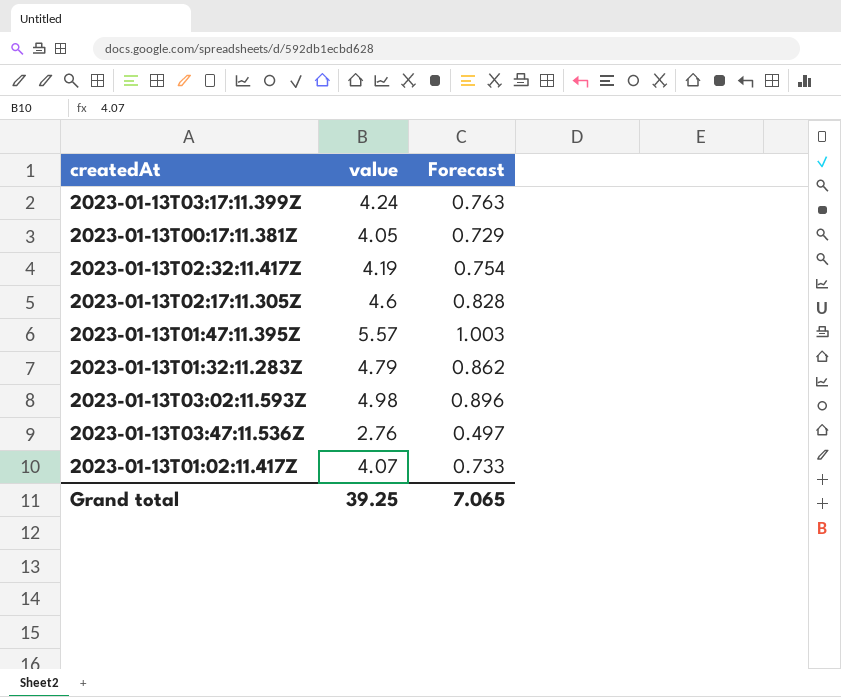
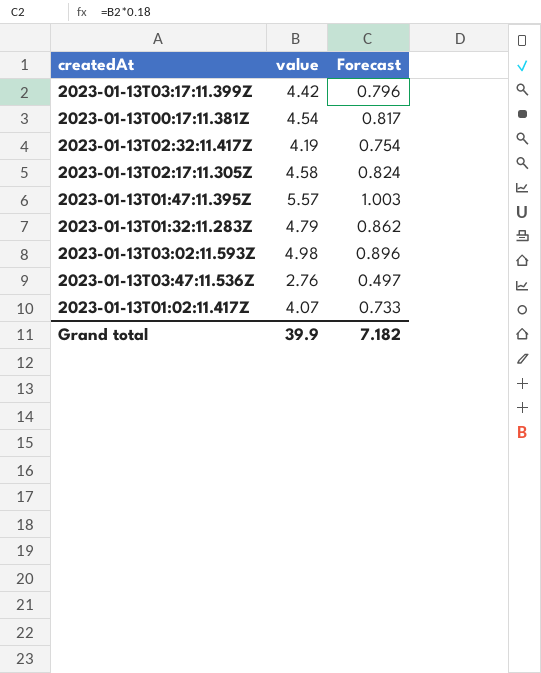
2023-01-13T03:17:11.399Z | value: 4.24 -> 4.42
2023-01-13T03:17:11.399Z | Forecast: 0.763 -> 0.796
2023-01-13T00:17:11.381Z | value: 4.05 -> 4.54
2023-01-13T00:17:11.381Z | Forecast: 0.729 -> 0.817
2023-01-13T02:17:11.305Z | value: 4.6 -> 4.58
2023-01-13T02:17:11.305Z | Forecast: 0.828 -> 0.824
Grand total | value: 39.25 -> 39.9
Grand total | Forecast: 7.065 -> 7.182

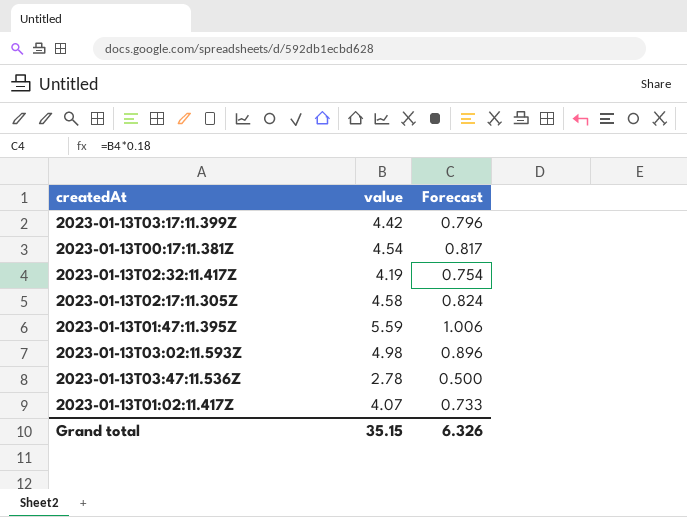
row 2023-01-13T01:32:11.283Z: 4.79 | 0.862 -> none
2023-01-13T01:47:11.395Z | value: 5.57 -> 5.59
2023-01-13T01:47:11.395Z | Forecast: 1.003 -> 1.006
2023-01-13T03:47:11.536Z | value: 2.76 -> 2.78
2023-01-13T03:47:11.536Z | Forecast: 0.497 -> 0.500
Grand total | value: 39.9 -> 35.15
Grand total | Forecast: 7.182 -> 6.326

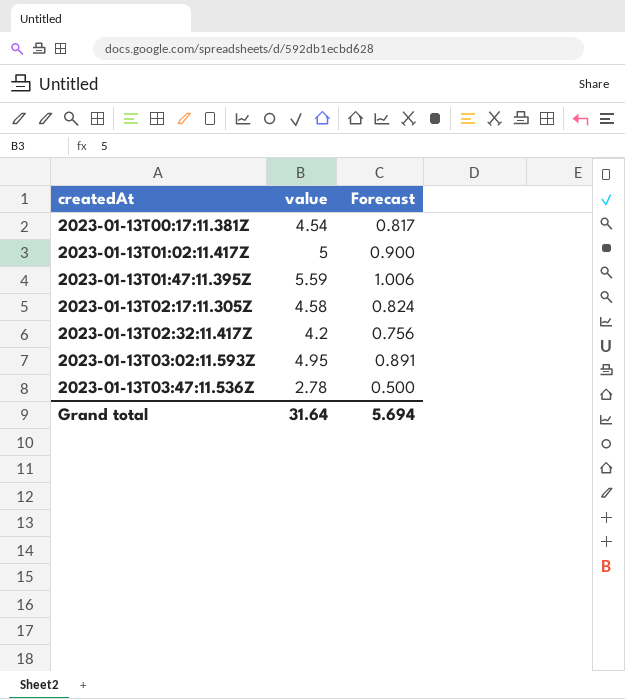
row order: none -> createdAt ascending
row 2023-01-13T03:17:11.399Z: 4.42 | 0.796 -> none
2023-01-13T01:02:11.417Z | value: 4.07 -> 5
2023-01-13T01:02:11.417Z | Forecast: 0.733 -> 0.900
2023-01-13T02:32:11.417Z | value: 4.19 -> 4.2
2023-01-13T02:32:11.417Z | Forecast: 0.754 -> 0.756
2023-01-13T03:02:11.593Z | value: 4.98 -> 4.95
2023-01-13T03:02:11.593Z | Forecast: 0.896 -> 0.891
Grand total | value: 35.15 -> 31.64
Grand total | Forecast: 6.326 -> 5.694

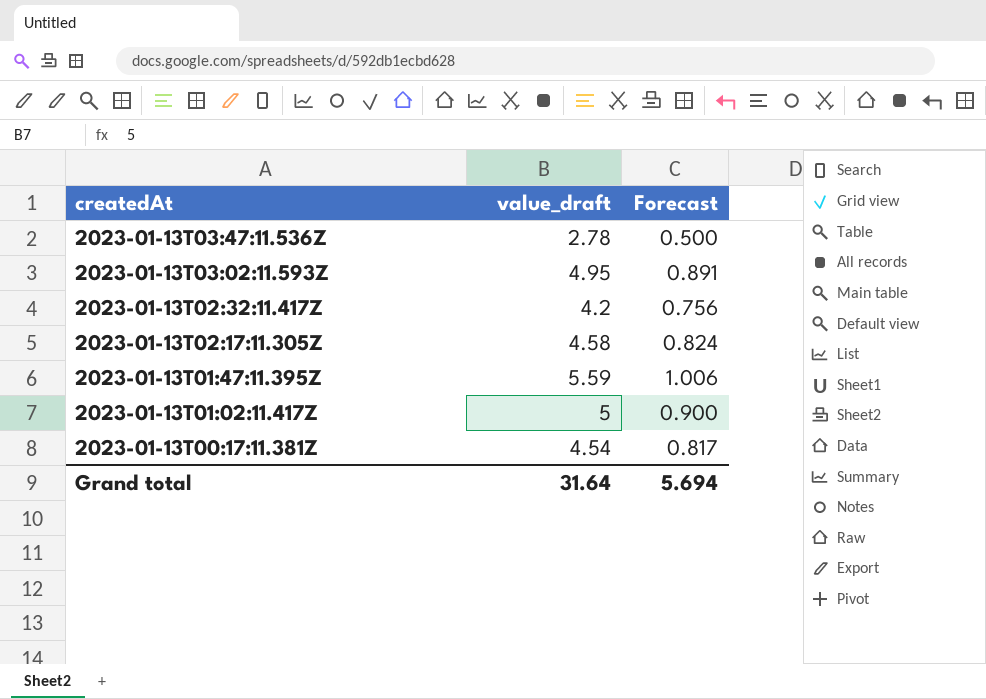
row order: createdAt ascending -> createdAt descending
column name: value -> value_draft

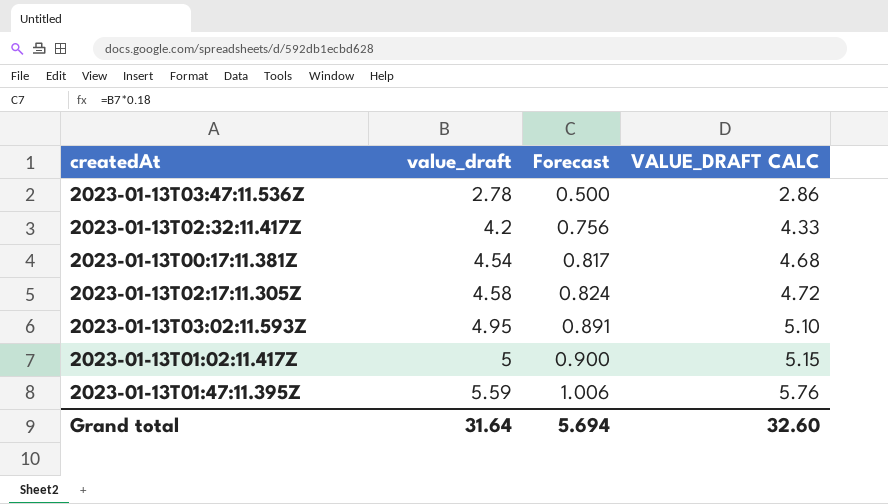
row order: createdAt descending -> value_draft ascending
column VALUE_DRAFT CALC | formula: none -> [value_draft] * 1.03

